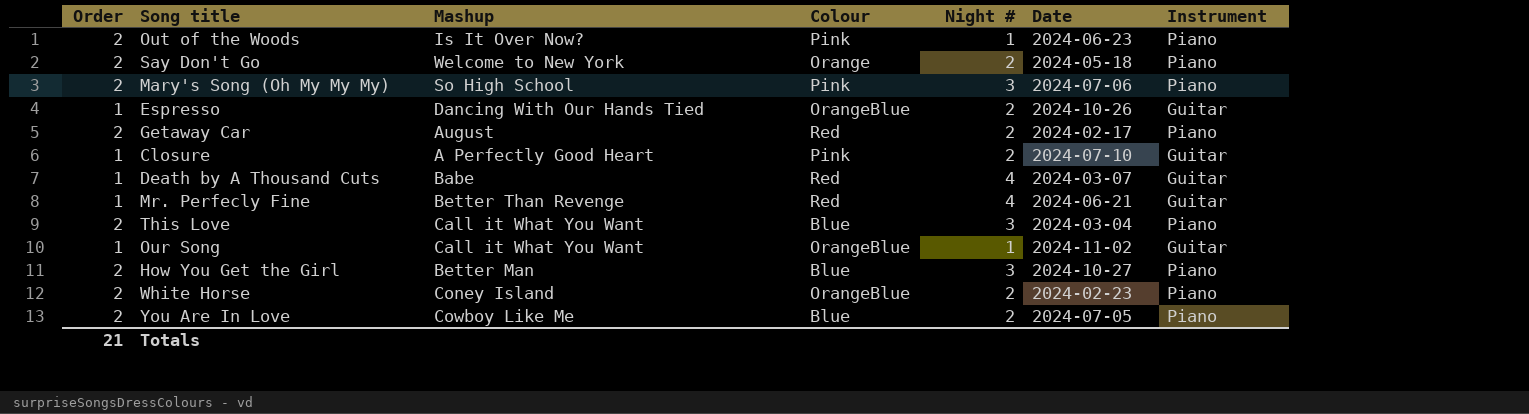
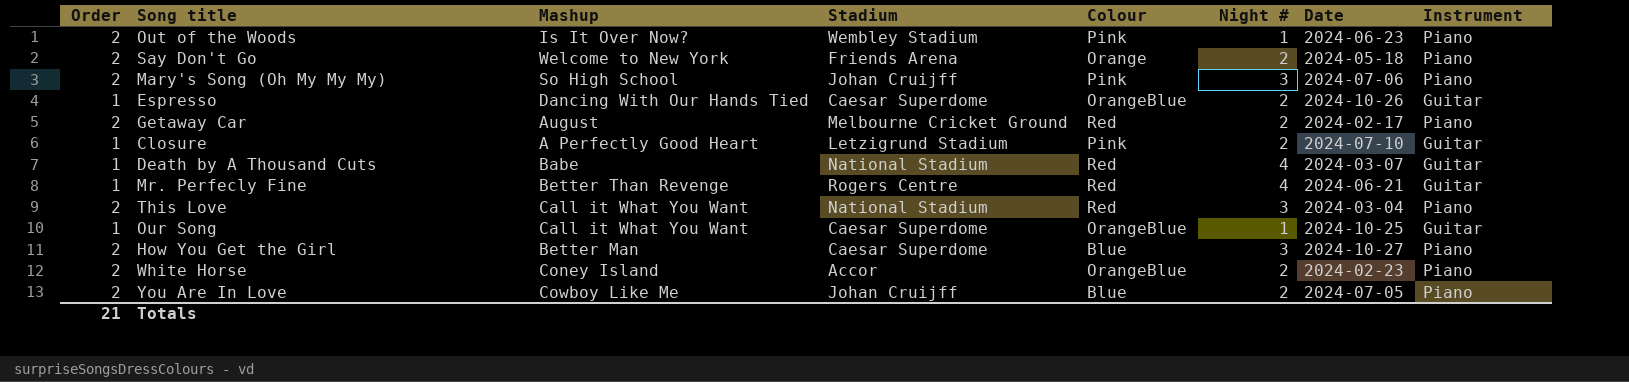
column Stadium | position: none -> 4
This Love | Colour: Blue -> Red
Our Song | Date: 2024-11-02 -> 2024-10-25

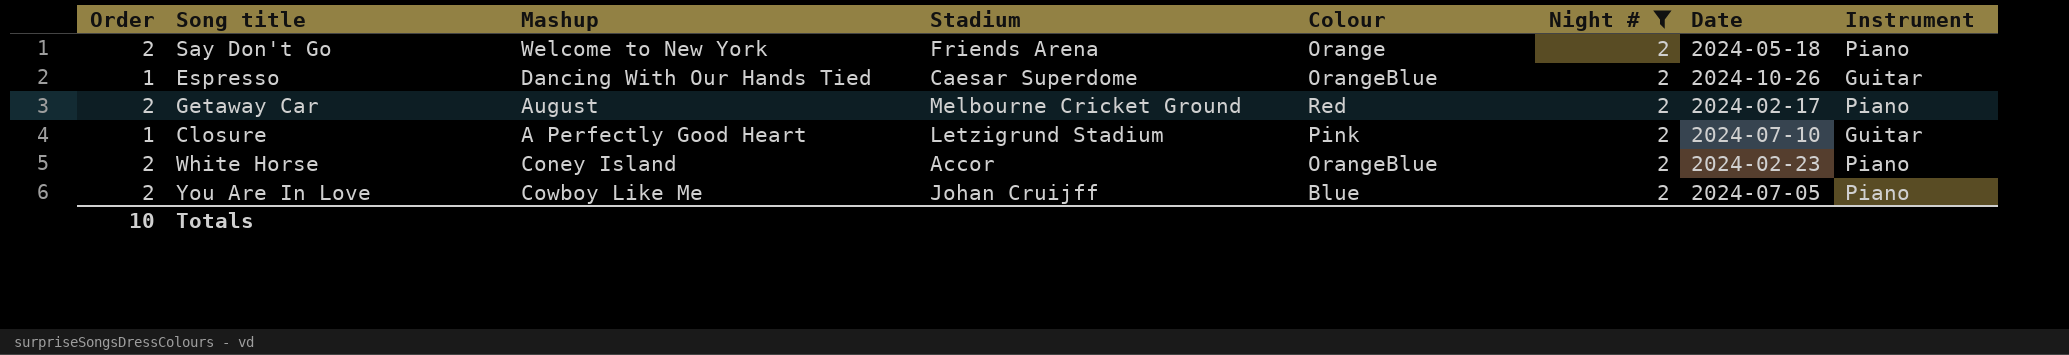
filter: none -> Night # = 2
Totals | Order: 21 -> 10

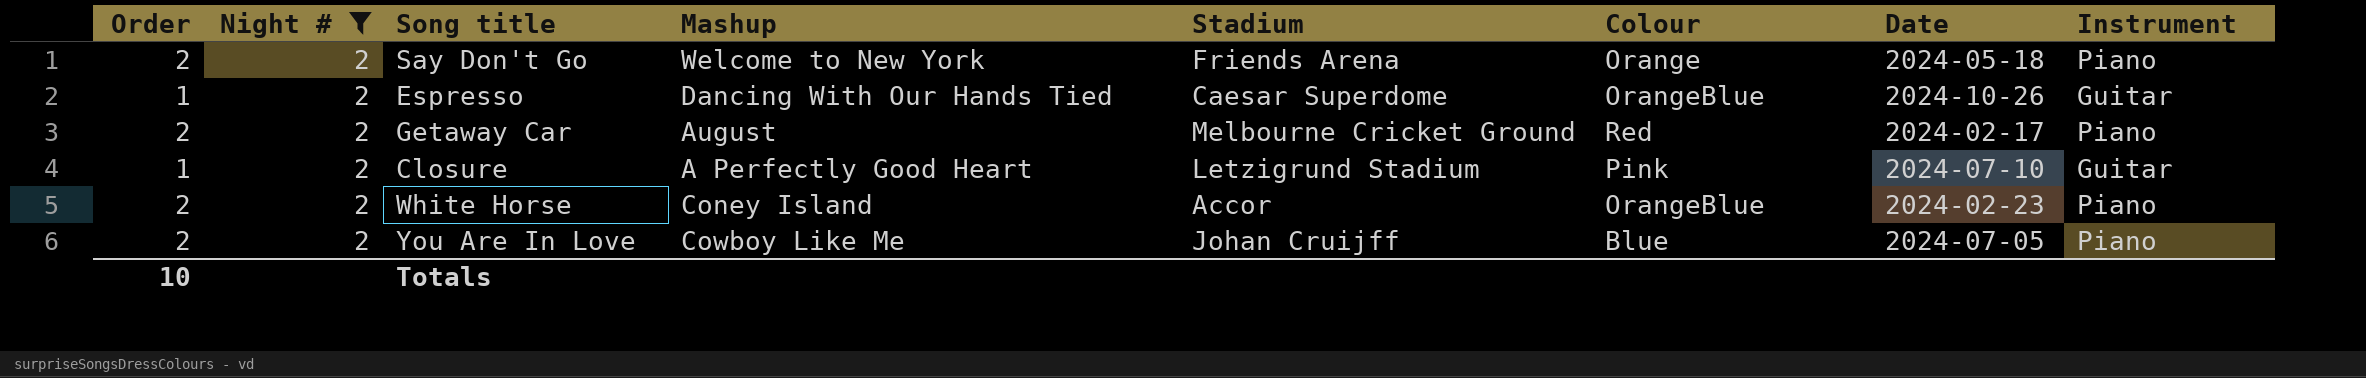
column Night # | position: 6 -> 2

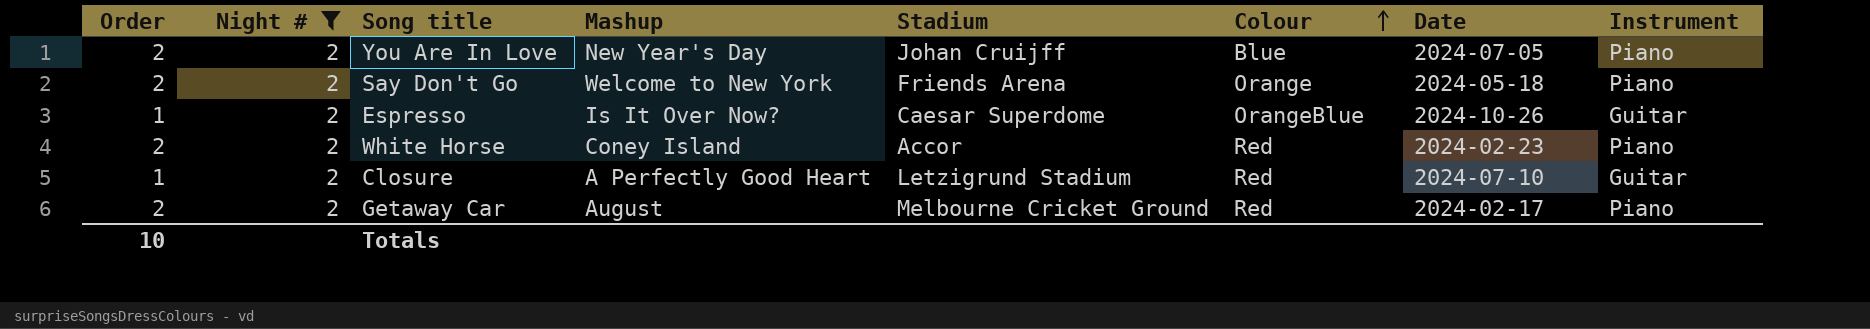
row order: none -> Colour ascending
You Are In Love | Mashup: Cowboy Like Me -> New Year's Day
Espresso | Mashup: Dancing With Our Hands Tied -> Is It Over Now?
White Horse | Colour: OrangeBlue -> Red
Closure | Colour: Pink -> Red

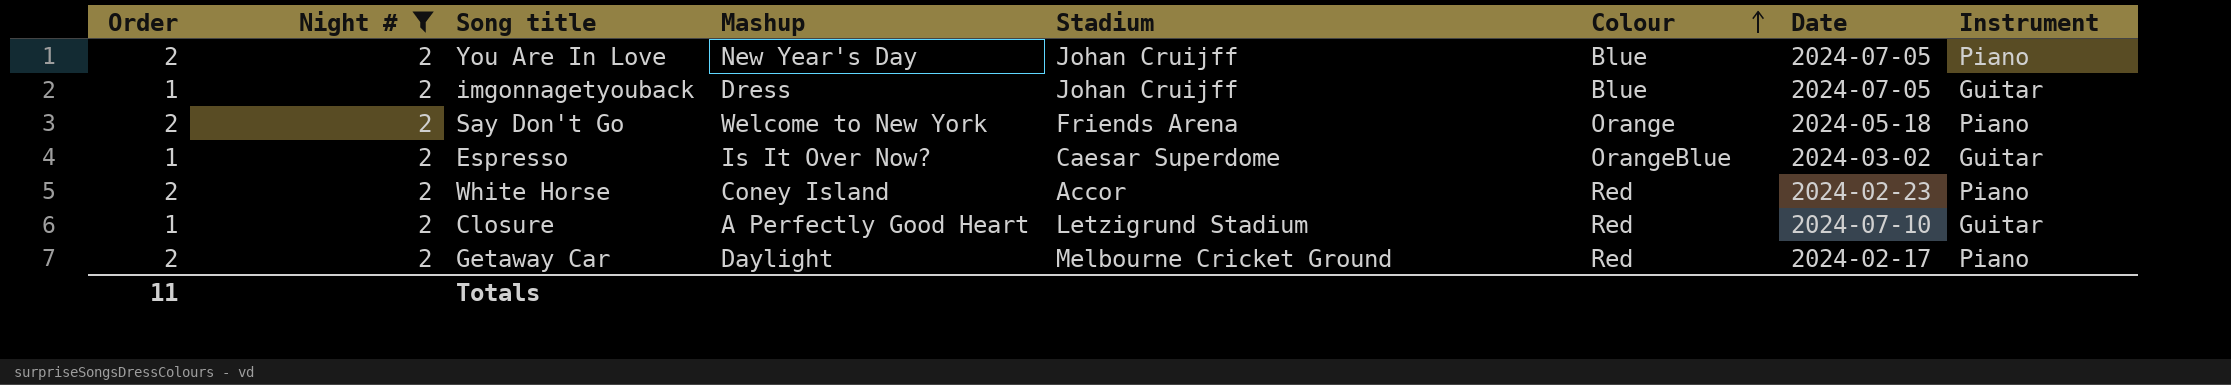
row imgonnagetyouback: none -> 1 | 2 | Dress | Johan Cruijff | Blue | 2024-07-05 | Guitar
Espresso | Date: 2024-10-26 -> 2024-03-02
Getaway Car | Mashup: August -> Daylight
Totals | Order: 10 -> 11

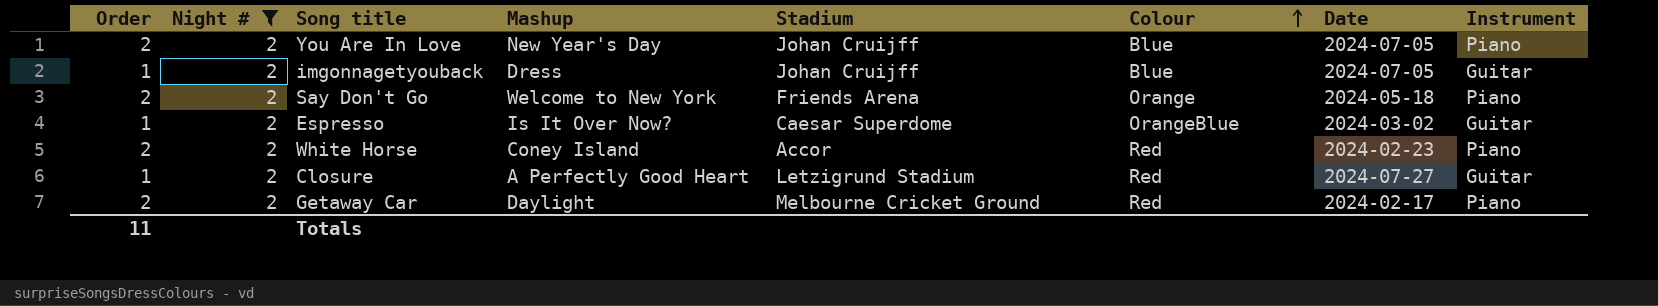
Closure | Date: 2024-07-10 -> 2024-07-27

